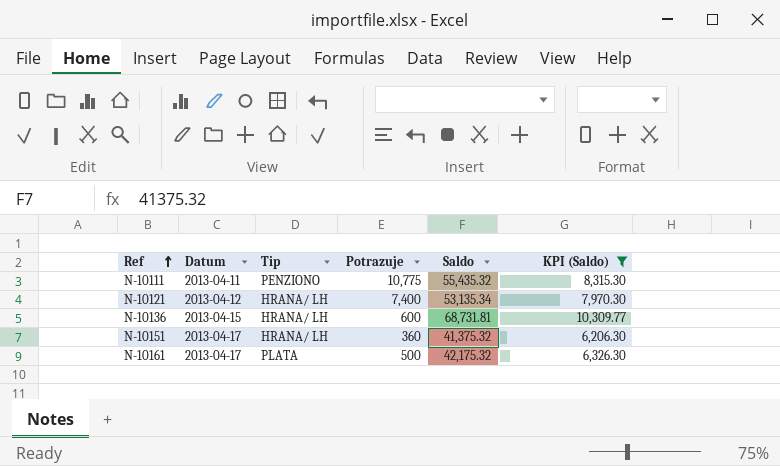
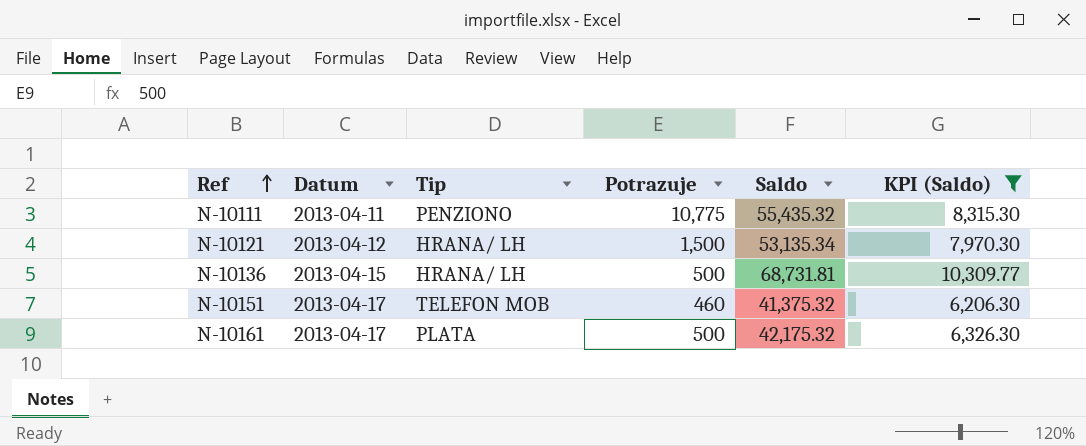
N-10121 | Potrazuje: 7,400 -> 1,500
N-10136 | Potrazuje: 600 -> 500
N-10151 | Tip: HRANA/ LH -> TELEFON MOB
N-10151 | Potrazuje: 360 -> 460

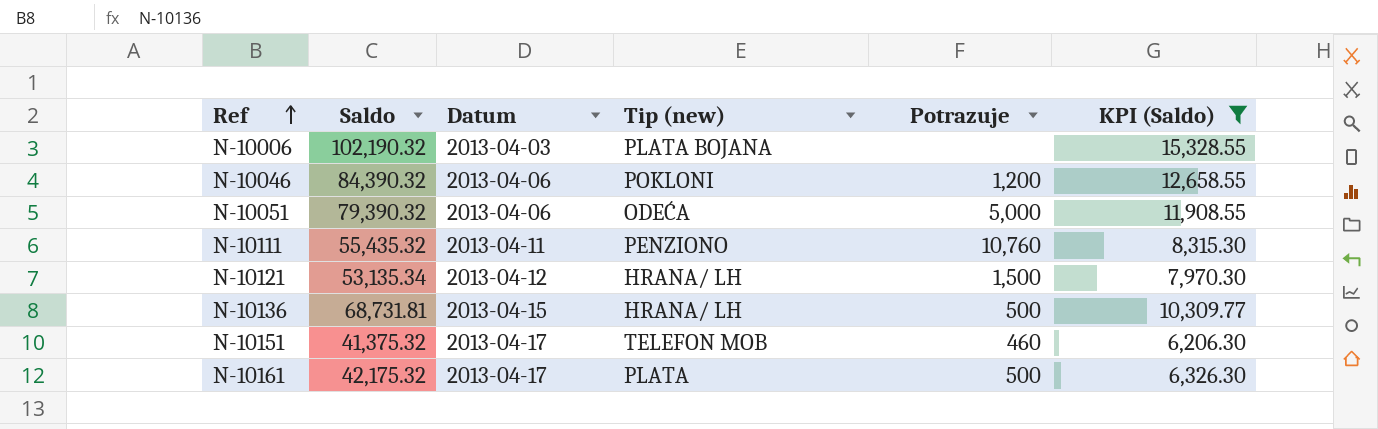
column Saldo | position: 5 -> 2
column name: Tip -> Tip (new)
row N-10006: none -> 102,190.32 | 2013-04-03 | PLATA BOJANA | none | 15,328.55
row N-10046: none -> 84,390.32 | 2013-04-06 | POKLONI | 1,200 | 12,658.55
row N-10051: none -> 79,390.32 | 2013-04-06 | ODEĆA | 5,000 | 11,908.55
N-10111 | Potrazuje: 10,775 -> 10,760

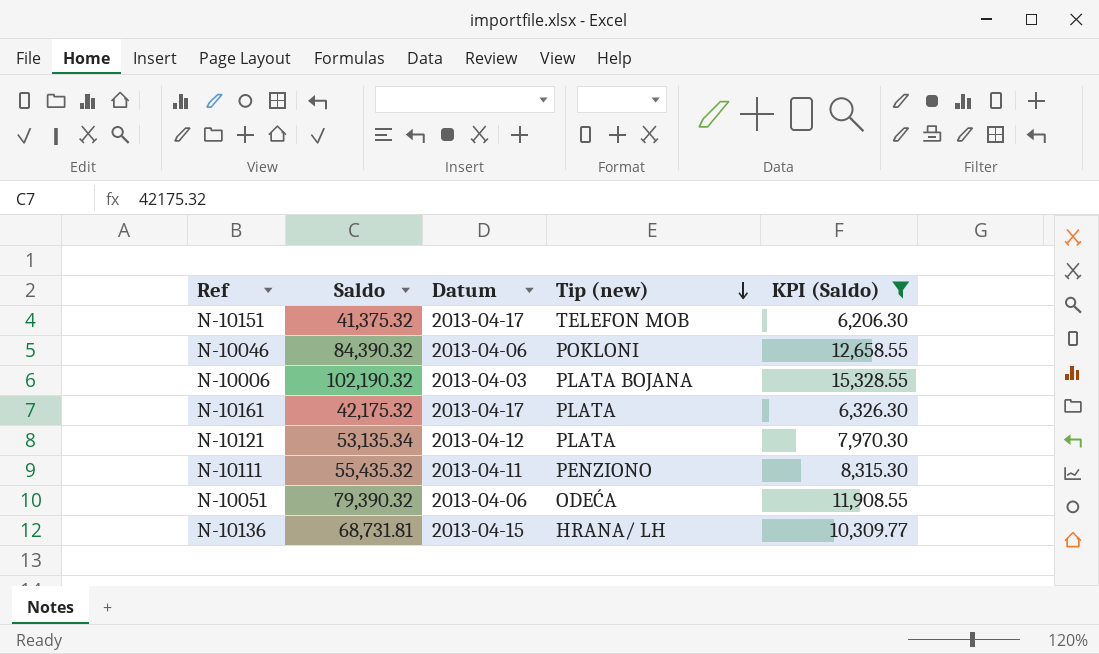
row order: Ref ascending -> Tip (new) descending
column Potrazuje | position: 5 -> none
N-10121 | Tip (new): HRANA/ LH -> PLATA

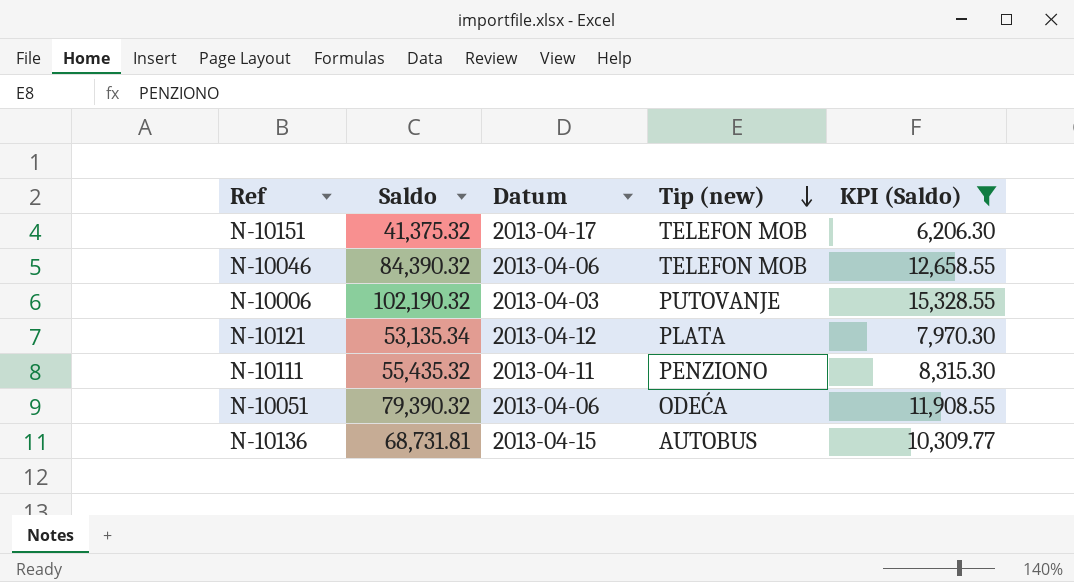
row N-10161: 42,175.32 | 2013-04-17 | PLATA | 6,326.30 -> none
N-10046 | Tip (new): POKLONI -> TELEFON MOB
N-10006 | Tip (new): PLATA BOJANA -> PUTOVANJE
N-10136 | Tip (new): HRANA/ LH -> AUTOBUS

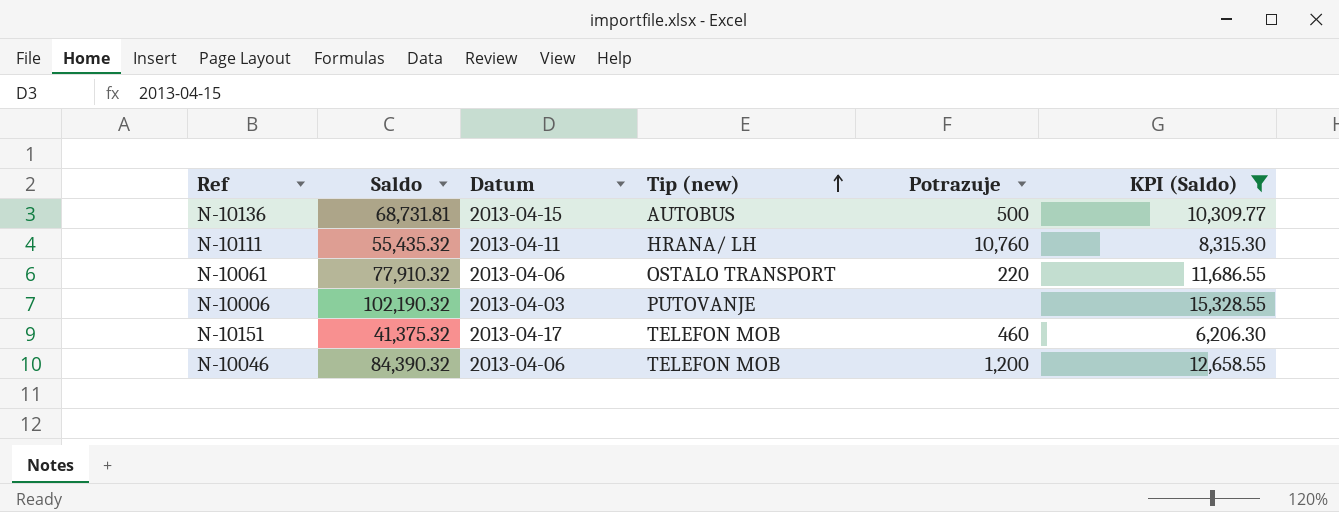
row order: Tip (new) descending -> Tip (new) ascending
column Potrazuje | position: none -> 5
row N-10121: 53,135.34 | 2013-04-12 | PLATA | 7,970.30 -> none
row N-10051: 79,390.32 | 2013-04-06 | ODEĆA | 11,908.55 -> none
N-10111 | Tip (new): PENZIONO -> HRANA/ LH
row N-10061: none -> 77,910.32 | 2013-04-06 | OSTALO TRANSPORT | 220 | 11,686.55

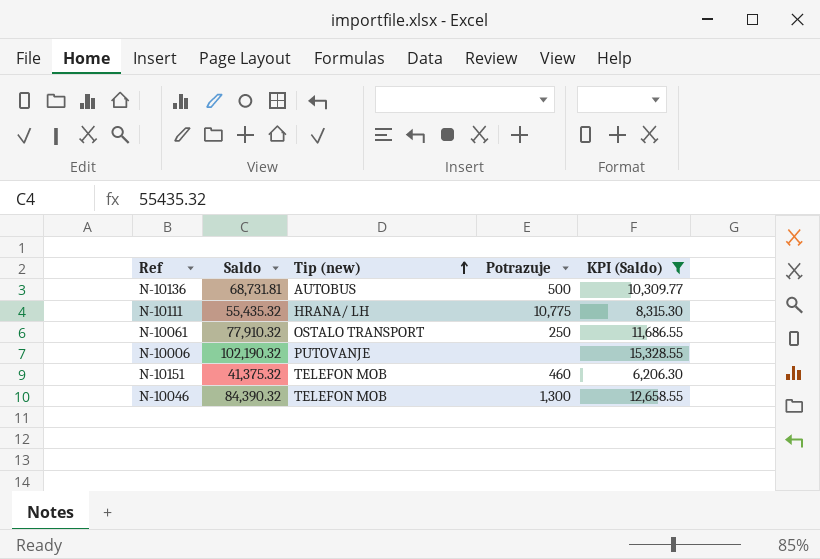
column Datum | position: 3 -> none
N-10111 | Potrazuje: 10,760 -> 10,775
N-10061 | Potrazuje: 220 -> 250
N-10046 | Potrazuje: 1,200 -> 1,300

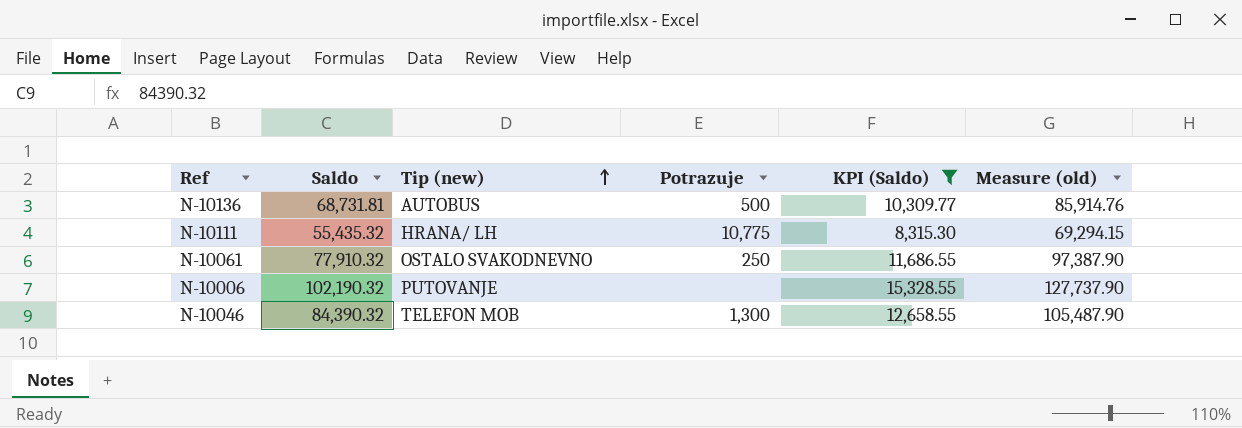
column Measure (old) | formula: none -> [Saldo] * 1.25
row N-10151: 41,375.32 | TELEFON MOB | 460 | 6,206.30 -> none
N-10061 | Tip (new): OSTALO TRANSPORT -> OSTALO SVAKODNEVNO

